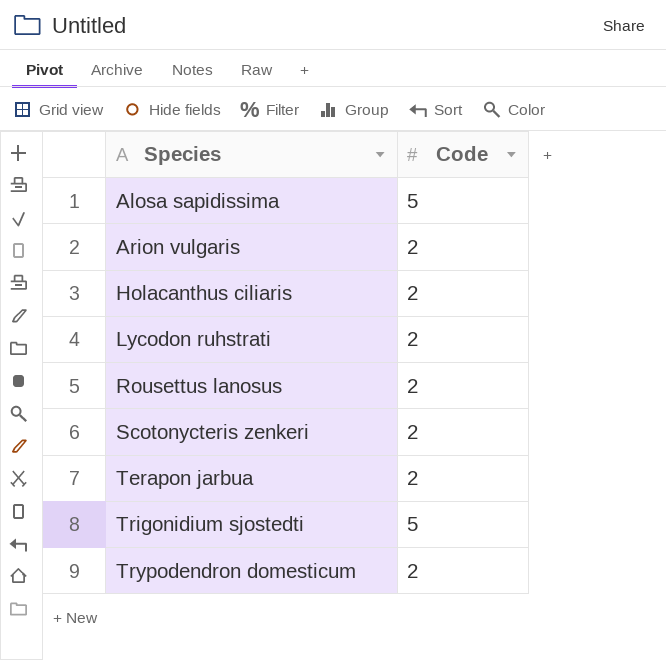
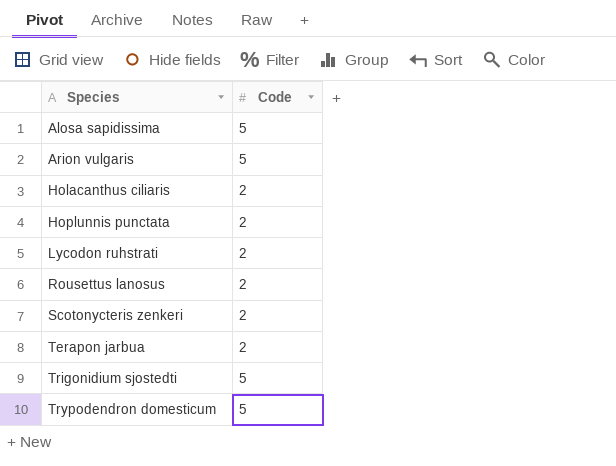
Arion vulgaris | Code: 2 -> 5
row Hoplunnis punctata: none -> 2
Trypodendron domesticum | Code: 2 -> 5

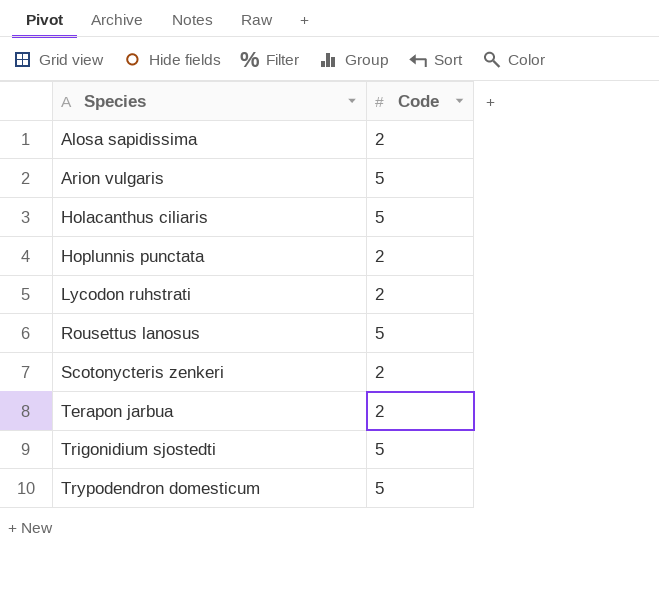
Alosa sapidissima | Code: 5 -> 2
Holacanthus ciliaris | Code: 2 -> 5
Rousettus lanosus | Code: 2 -> 5

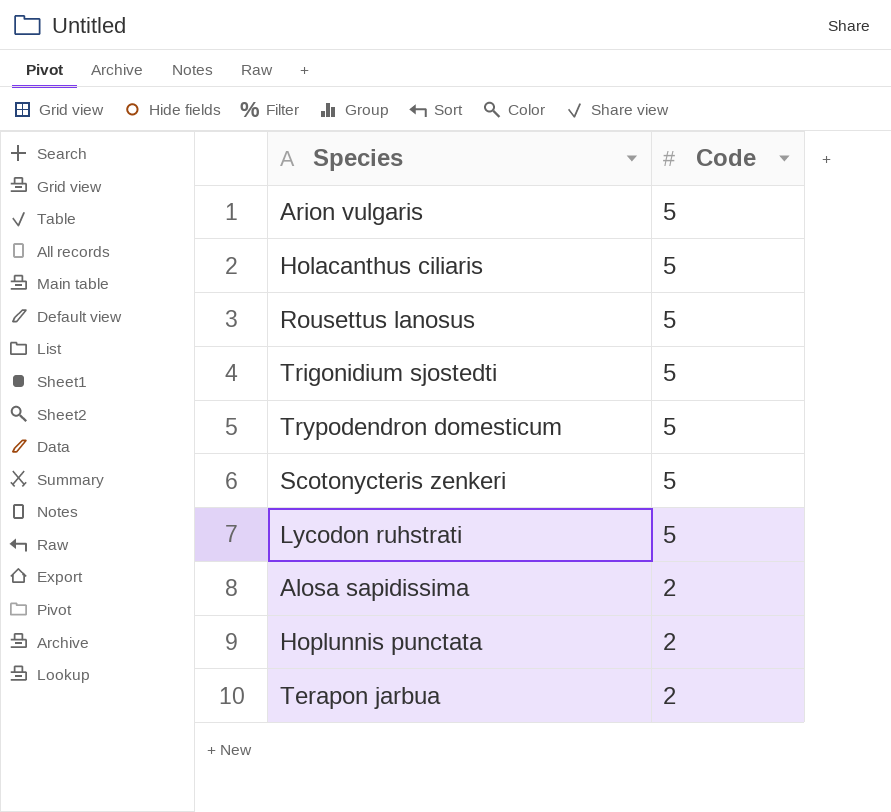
row order: Species ascending -> Code descending
Scotonycteris zenkeri | Code: 2 -> 5
Lycodon ruhstrati | Code: 2 -> 5

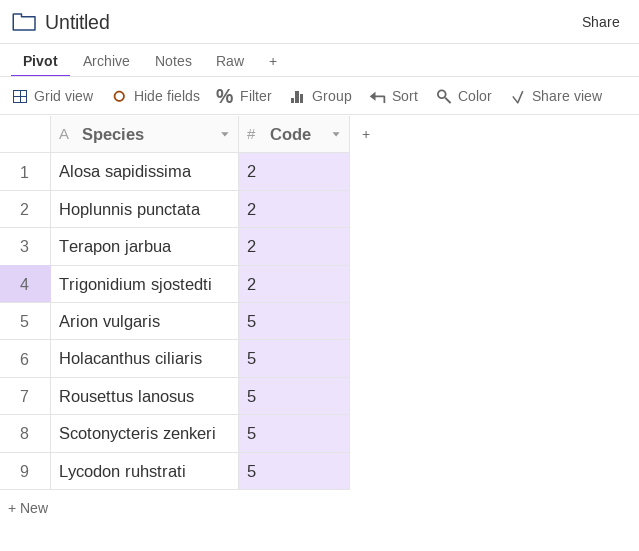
row order: Code descending -> Code ascending
row Trypodendron domesticum: 5 -> none
Trigonidium sjostedti | Code: 5 -> 2

